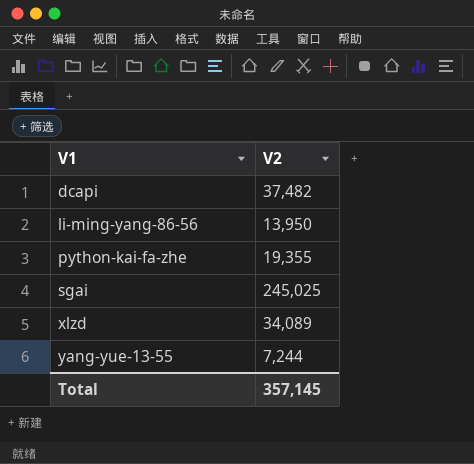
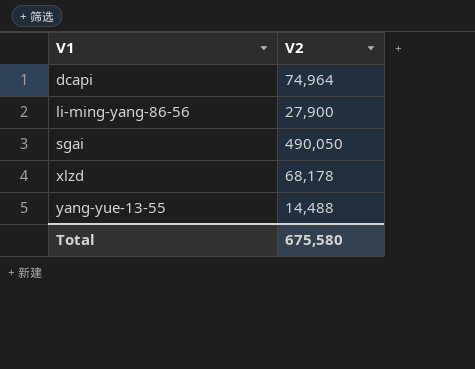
row python-kai-fa-zhe: 19,355 -> none
dcapi | V2: 37,482 -> 74,964
li-ming-yang-86-56 | V2: 13,950 -> 27,900
sgai | V2: 245,025 -> 490,050
xlzd | V2: 34,089 -> 68,178
yang-yue-13-55 | V2: 7,244 -> 14,488
Total | V2: 357,145 -> 675,580

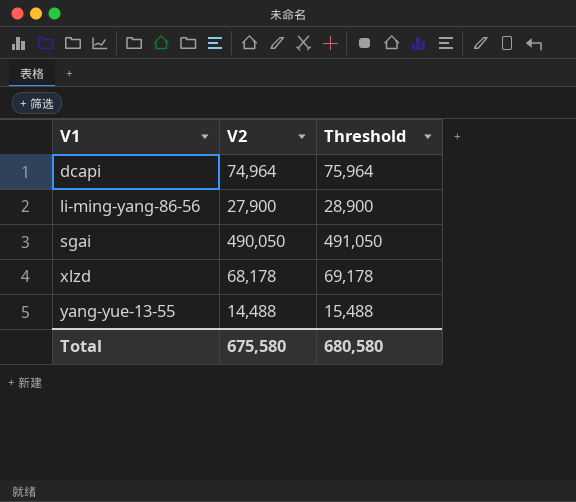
column Threshold | formula: none -> [V2] + 1000

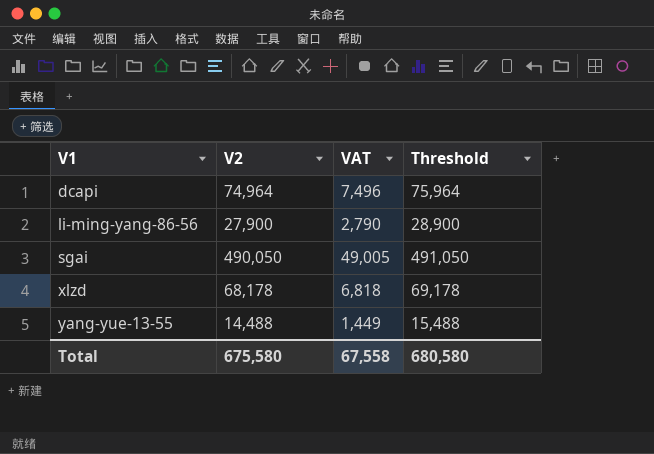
column VAT | formula: none -> [V2] * 0.1

